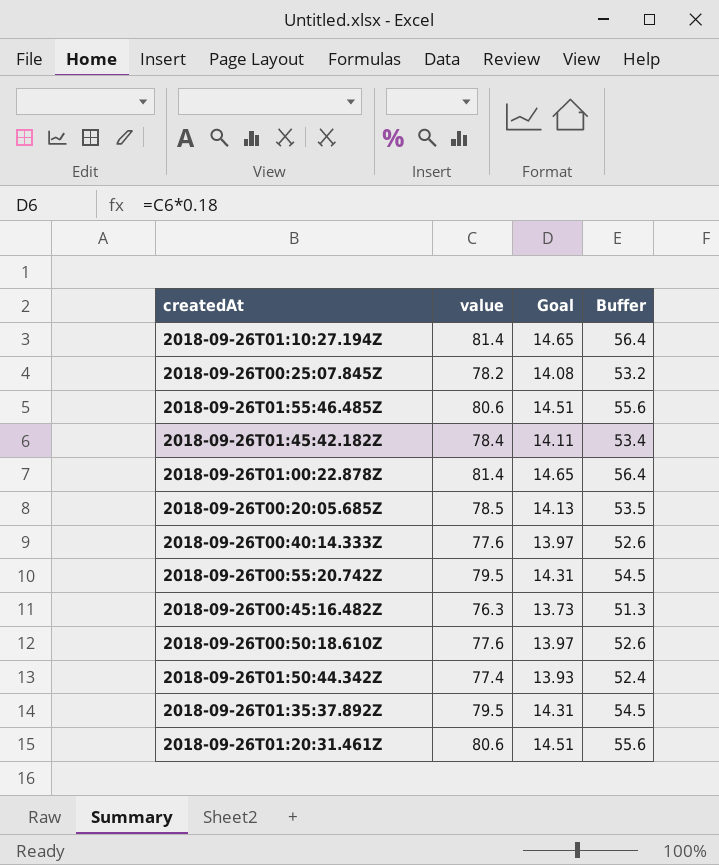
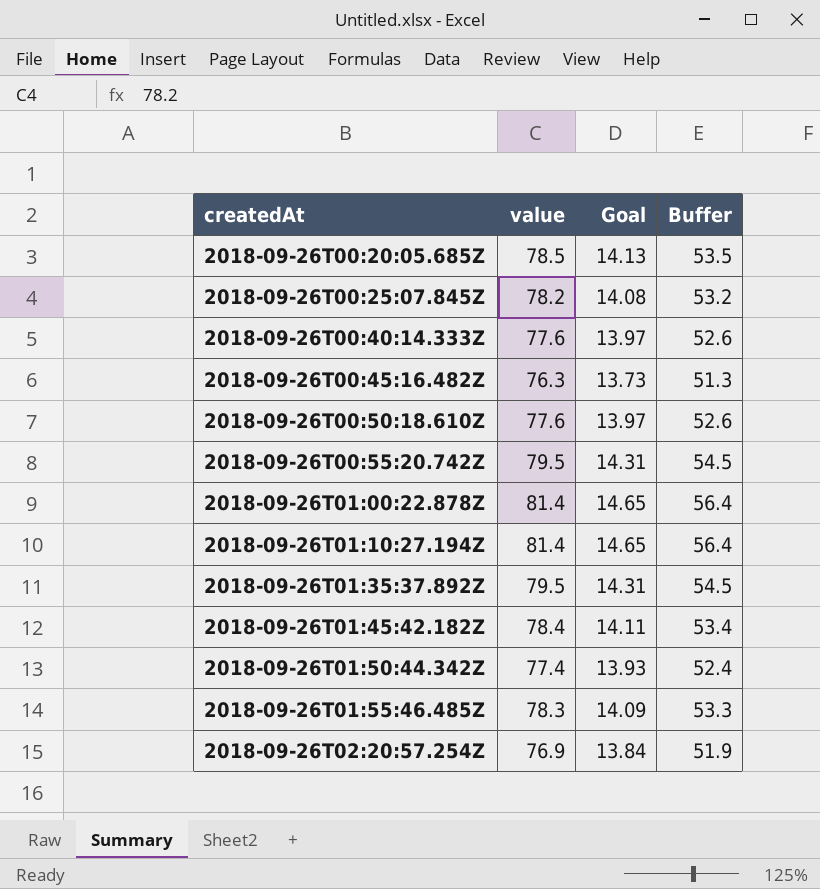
row order: none -> createdAt ascending
row 2018-09-26T01:20:31.461Z: 80.6 | 14.51 | 55.6 -> none
2018-09-26T01:55:46.485Z | value: 80.6 -> 78.3
2018-09-26T01:55:46.485Z | Goal: 14.51 -> 14.09
2018-09-26T01:55:46.485Z | Buffer: 55.6 -> 53.3
row 2018-09-26T02:20:57.254Z: none -> 76.9 | 13.84 | 51.9

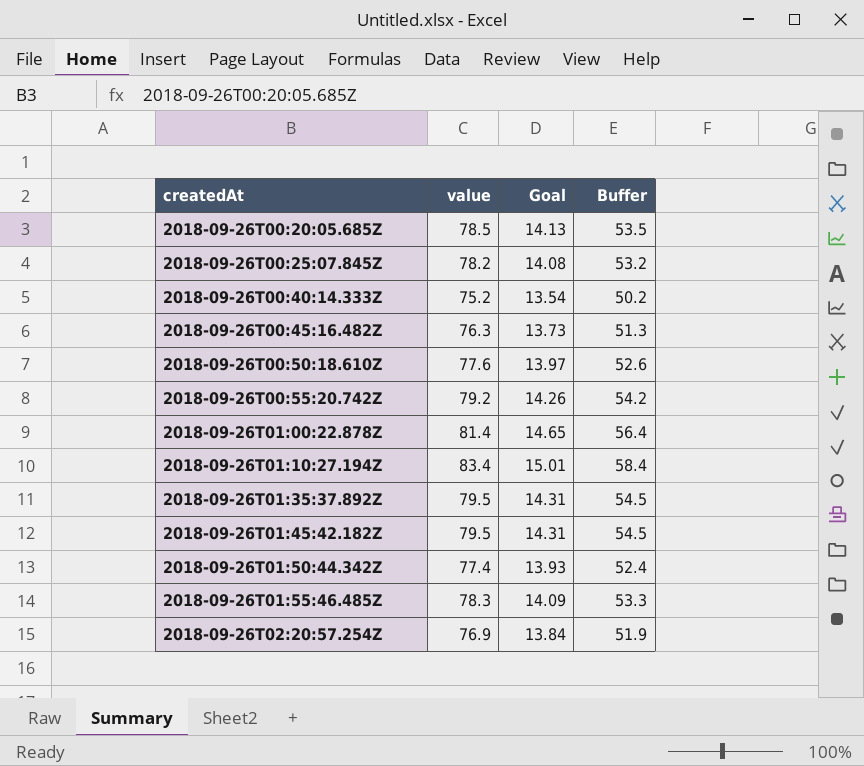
2018-09-26T00:40:14.333Z | value: 77.6 -> 75.2
2018-09-26T00:40:14.333Z | Goal: 13.97 -> 13.54
2018-09-26T00:40:14.333Z | Buffer: 52.6 -> 50.2
2018-09-26T00:55:20.742Z | value: 79.5 -> 79.2
2018-09-26T00:55:20.742Z | Goal: 14.31 -> 14.26
2018-09-26T00:55:20.742Z | Buffer: 54.5 -> 54.2
2018-09-26T01:10:27.194Z | value: 81.4 -> 83.4
2018-09-26T01:10:27.194Z | Goal: 14.65 -> 15.01
2018-09-26T01:10:27.194Z | Buffer: 56.4 -> 58.4
2018-09-26T01:45:42.182Z | value: 78.4 -> 79.5
2018-09-26T01:45:42.182Z | Goal: 14.11 -> 14.31
2018-09-26T01:45:42.182Z | Buffer: 53.4 -> 54.5

